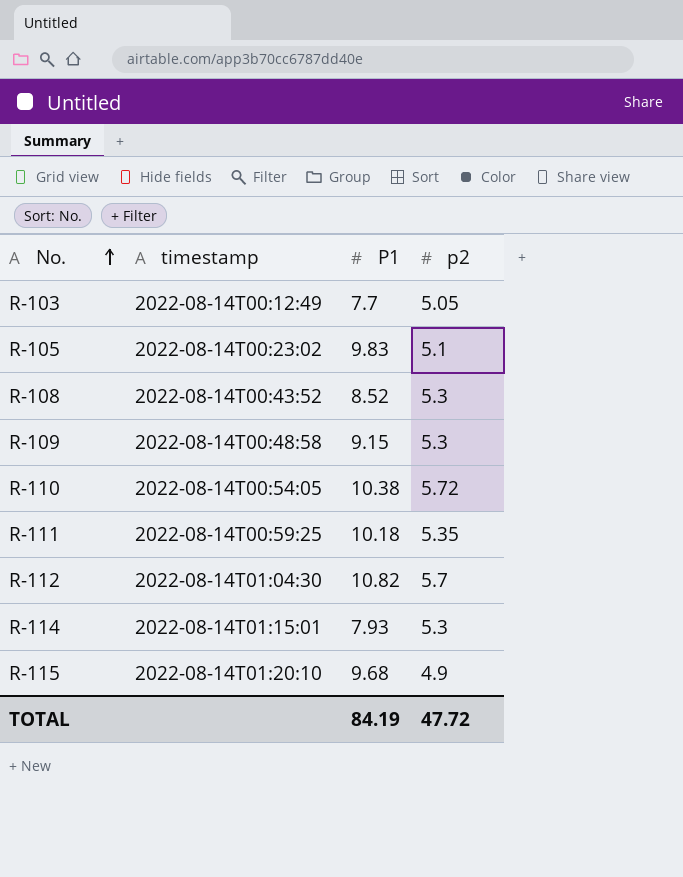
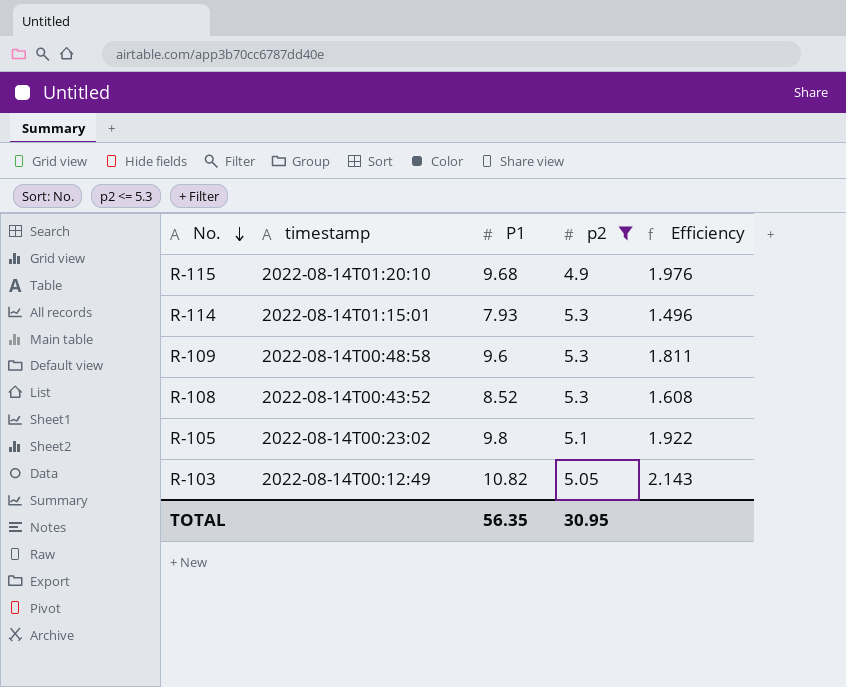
filter: none -> p2 <= 5.3
row order: No. ascending -> No. descending
column Efficiency | formula: none -> [P1] / [p2]
R-109 | P1: 9.15 -> 9.6
R-105 | P1: 9.83 -> 9.8
R-103 | P1: 7.7 -> 10.82
TOTAL | P1: 84.19 -> 56.35
TOTAL | p2: 47.72 -> 30.95

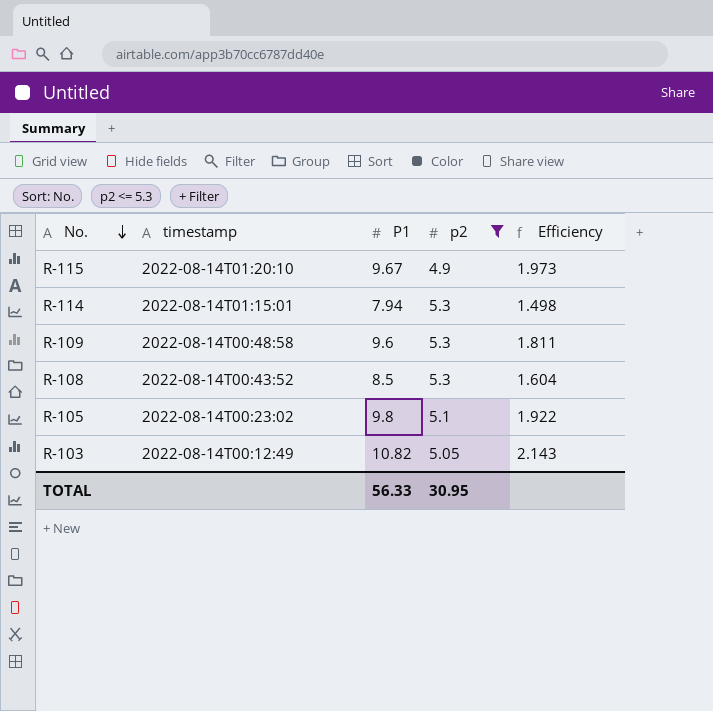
R-115 | P1: 9.68 -> 9.67
R-115 | Efficiency: 1.976 -> 1.973
R-114 | P1: 7.93 -> 7.94
R-114 | Efficiency: 1.496 -> 1.498
R-108 | P1: 8.52 -> 8.5
R-108 | Efficiency: 1.608 -> 1.604
TOTAL | P1: 56.35 -> 56.33

